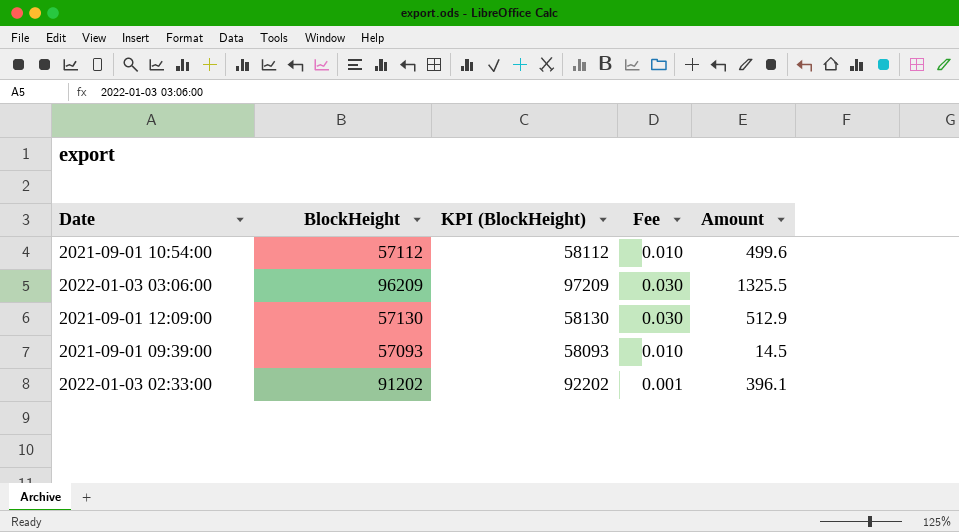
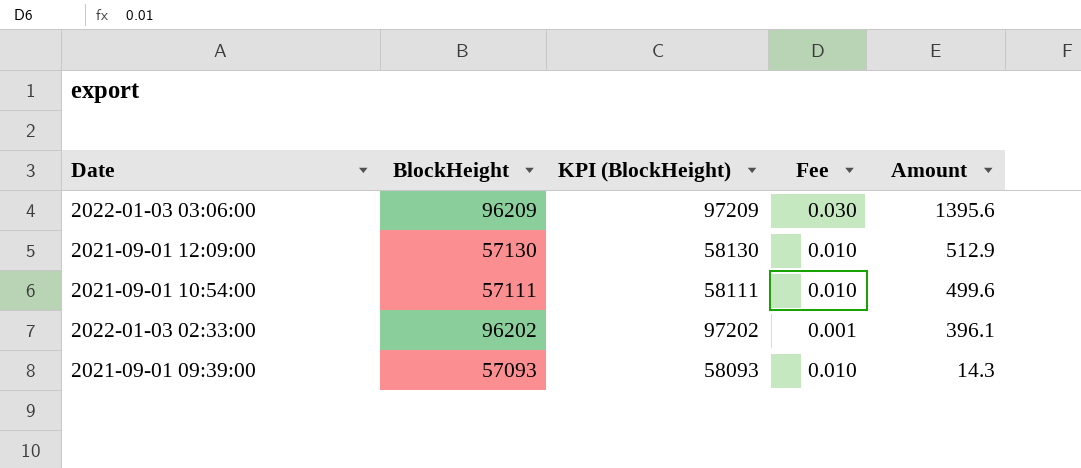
row order: none -> Amount descending
2022-01-03 03:06:00 | Amount: 1325.5 -> 1395.6
2021-09-01 12:09:00 | Fee: 0.030 -> 0.010
2021-09-01 10:54:00 | BlockHeight: 57112 -> 57111
2021-09-01 10:54:00 | KPI (BlockHeight): 58112 -> 58111
2022-01-03 02:33:00 | BlockHeight: 91202 -> 96202
2022-01-03 02:33:00 | KPI (BlockHeight): 92202 -> 97202
2021-09-01 09:39:00 | Amount: 14.5 -> 14.3

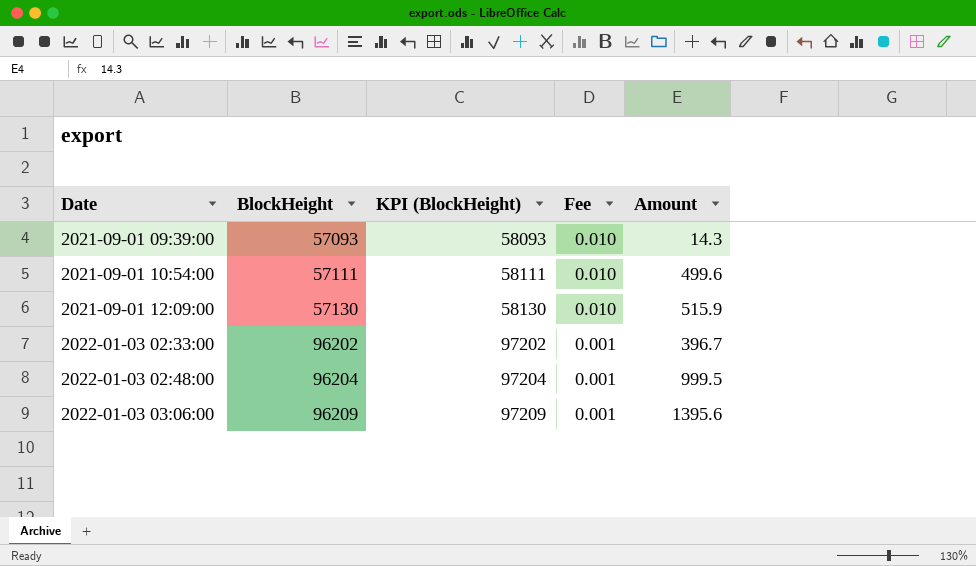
row order: Amount descending -> Date ascending
2021-09-01 12:09:00 | Amount: 512.9 -> 515.9
2022-01-03 02:33:00 | Amount: 396.1 -> 396.7
row 2022-01-03 02:48:00: none -> 96204 | 97204 | 0.001 | 999.5
2022-01-03 03:06:00 | Fee: 0.030 -> 0.001

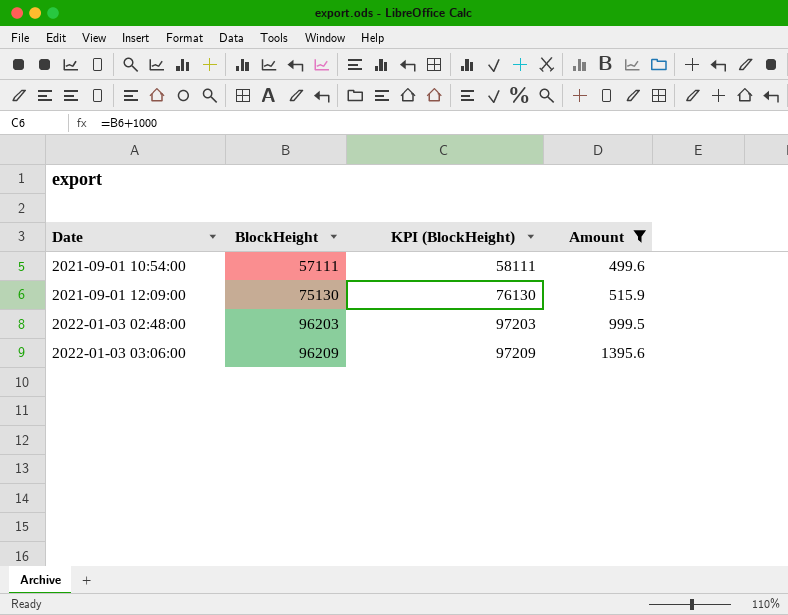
filter: none -> Amount >= 499.6
column Fee | position: 4 -> none
2021-09-01 12:09:00 | BlockHeight: 57130 -> 75130
2021-09-01 12:09:00 | KPI (BlockHeight): 58130 -> 76130
2022-01-03 02:48:00 | BlockHeight: 96204 -> 96203
2022-01-03 02:48:00 | KPI (BlockHeight): 97204 -> 97203

